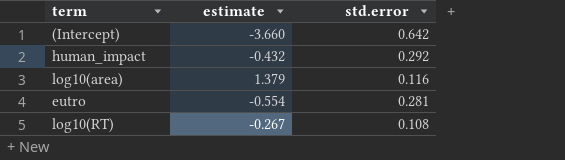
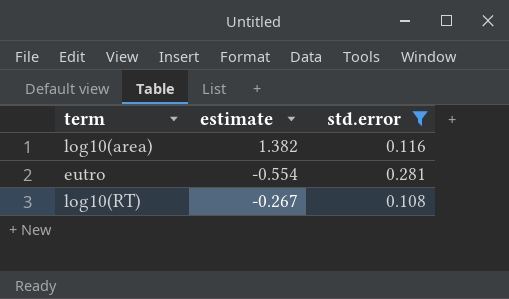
filter: none -> std.error <= 0.281
log10(area) | estimate: 1.379 -> 1.382

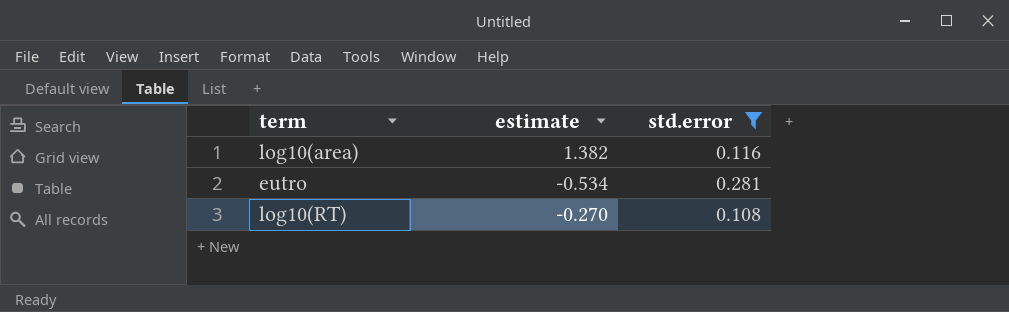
eutro | estimate: -0.554 -> -0.534
log10(RT) | estimate: -0.267 -> -0.270

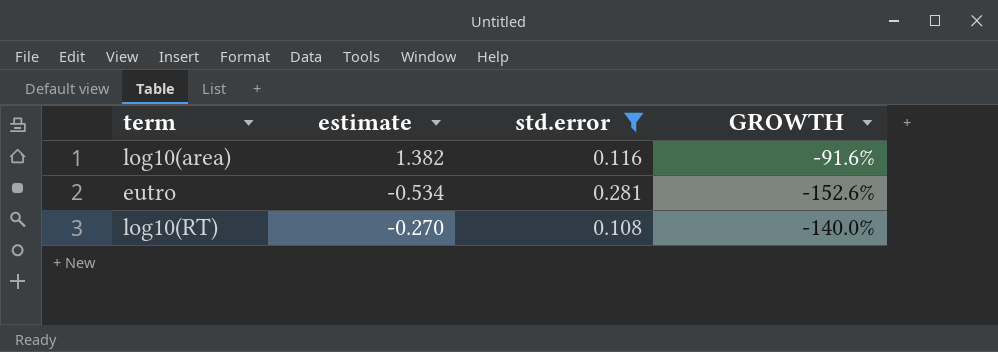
column GROWTH | formula: none -> ([std.error] - [estimate]) / [estimate]

